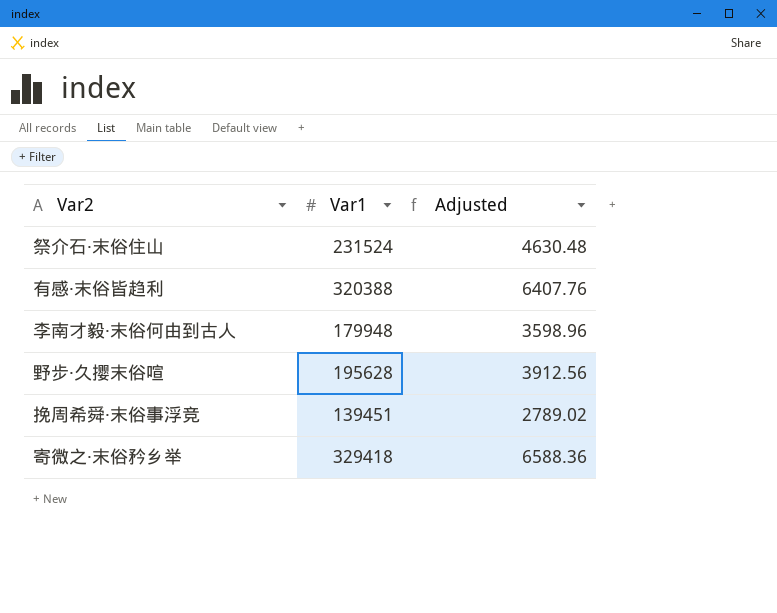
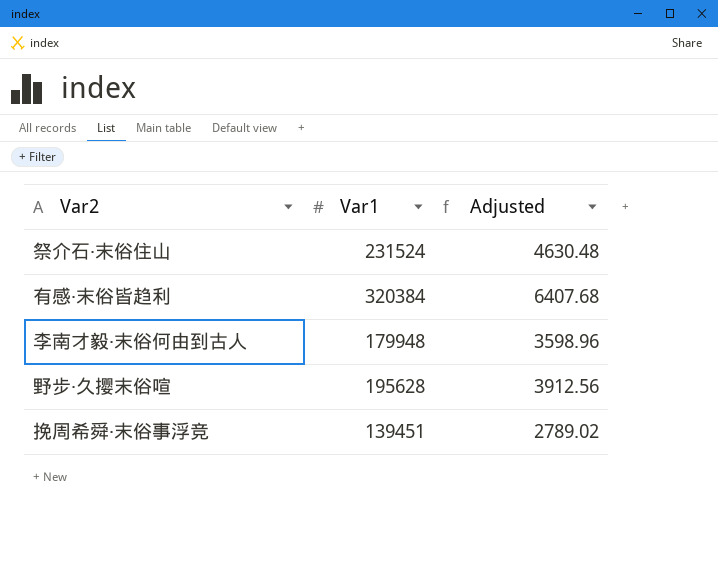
row 寄微之·末俗矜乡举: 329418 | 6588.36 -> none
有感·末俗皆趋利 | Var1: 320388 -> 320384
有感·末俗皆趋利 | Adjusted: 6407.76 -> 6407.68

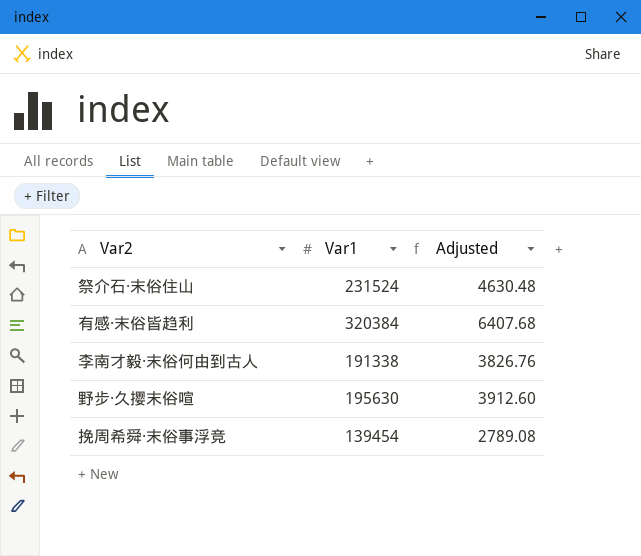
李南才毅·末俗何由到古人 | Var1: 179948 -> 191338
李南才毅·末俗何由到古人 | Adjusted: 3598.96 -> 3826.76
野步·久撄末俗喧 | Var1: 195628 -> 195630
野步·久撄末俗喧 | Adjusted: 3912.56 -> 3912.60
挽周希舜·末俗事浮竞 | Var1: 139451 -> 139454
挽周希舜·末俗事浮竞 | Adjusted: 2789.02 -> 2789.08

